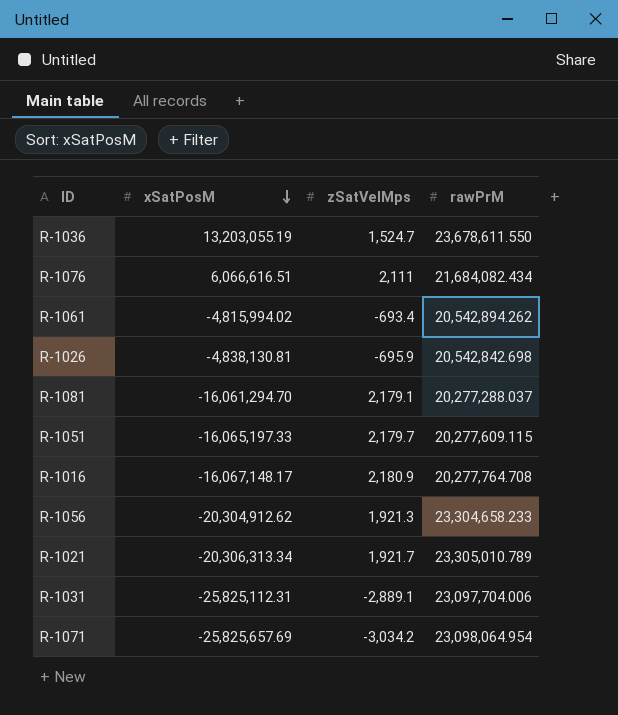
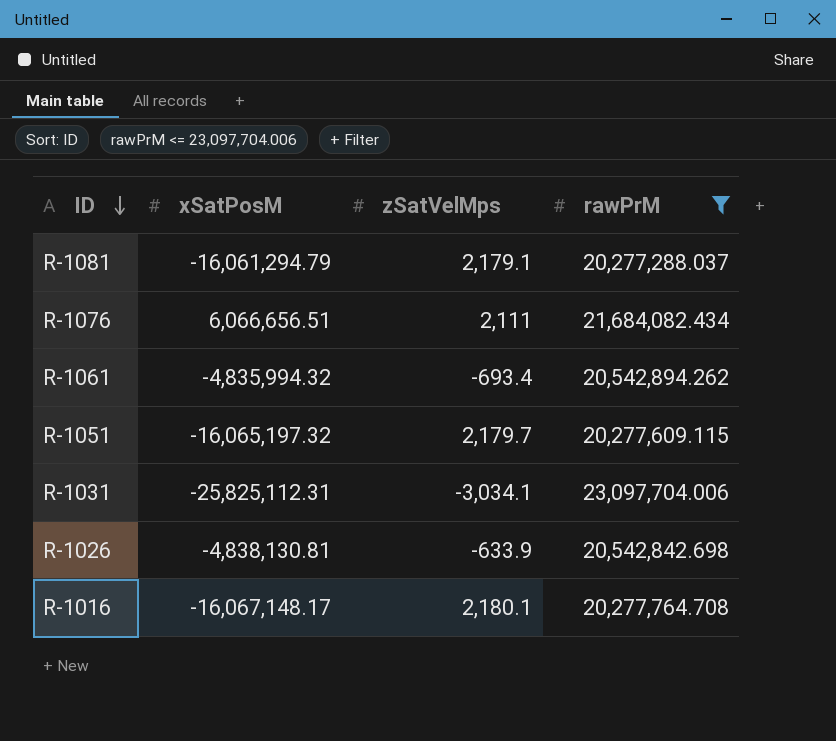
filter: none -> rawPrM <= 23,097,704.006
row order: xSatPosM descending -> ID descending
R-1081 | xSatPosM: -16,061,294.70 -> -16,061,294.79
R-1076 | xSatPosM: 6,066,616.51 -> 6,066,656.51
R-1061 | xSatPosM: -4,815,994.02 -> -4,835,994.32
R-1051 | xSatPosM: -16,065,197.33 -> -16,065,197.32
R-1031 | zSatVelMps: -2,889.1 -> -3,034.1
R-1026 | zSatVelMps: -695.9 -> -633.9
R-1016 | zSatVelMps: 2,180.9 -> 2,180.1

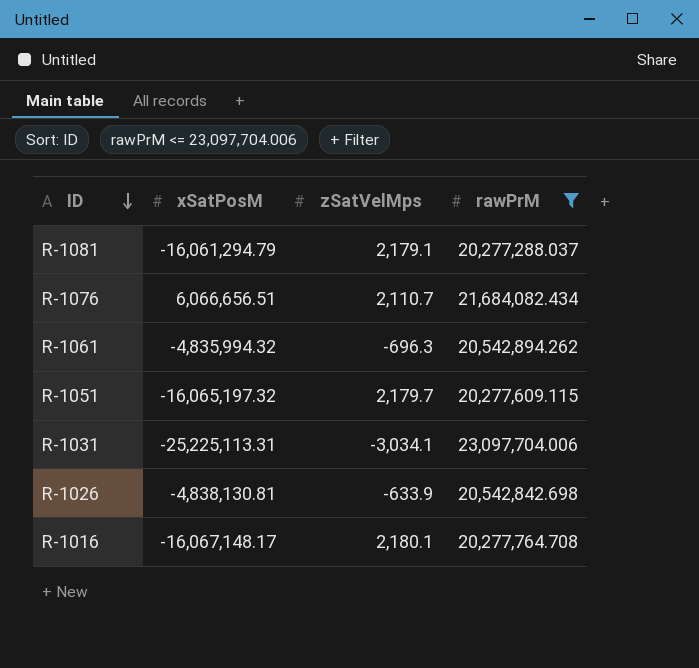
R-1076 | zSatVelMps: 2,111 -> 2,110.7
R-1061 | zSatVelMps: -693.4 -> -696.3
R-1031 | xSatPosM: -25,825,112.31 -> -25,225,113.31

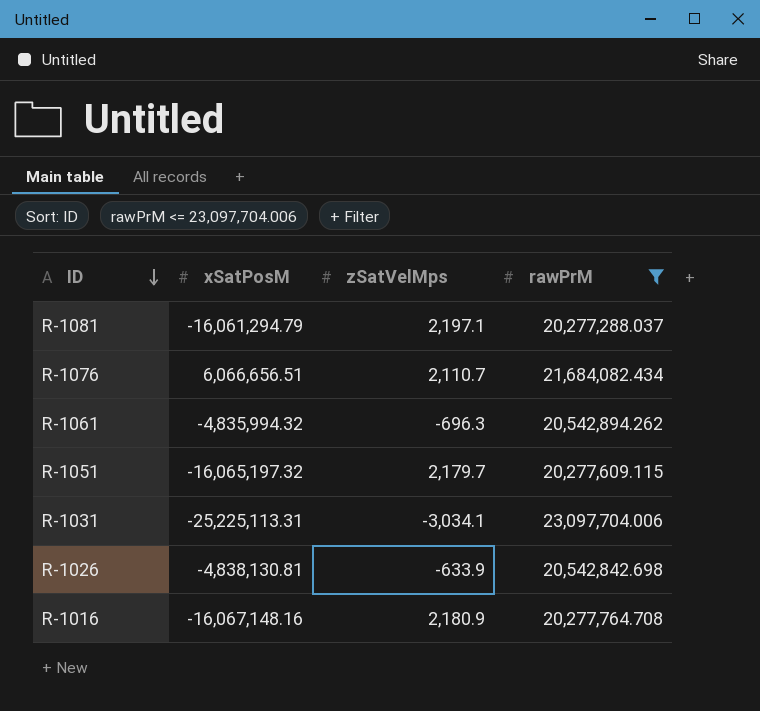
R-1081 | zSatVelMps: 2,179.1 -> 2,197.1
R-1016 | xSatPosM: -16,067,148.17 -> -16,067,148.16
R-1016 | zSatVelMps: 2,180.1 -> 2,180.9

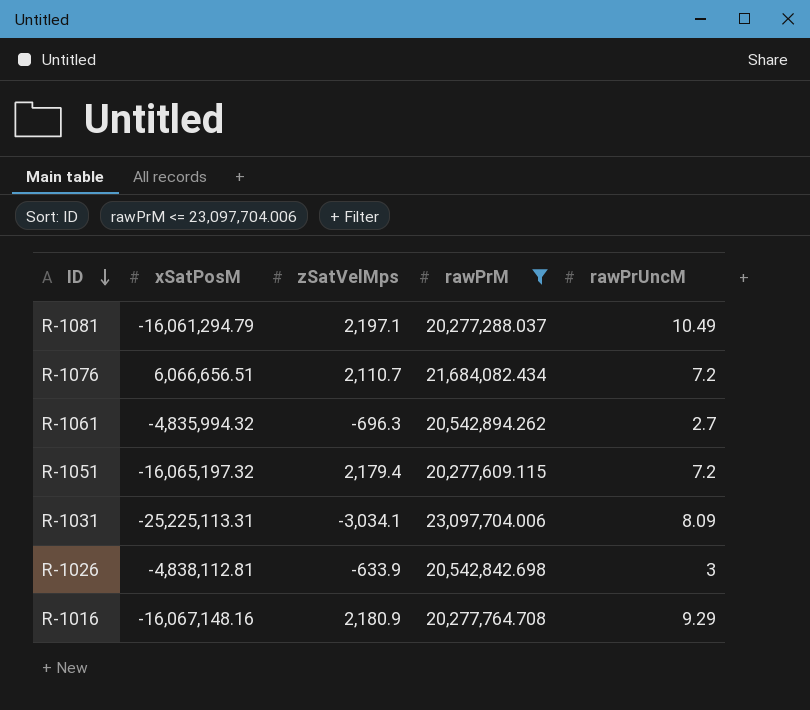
column rawPrUncM | position: none -> 5
R-1051 | zSatVelMps: 2,179.7 -> 2,179.4
R-1026 | xSatPosM: -4,838,130.81 -> -4,838,112.81

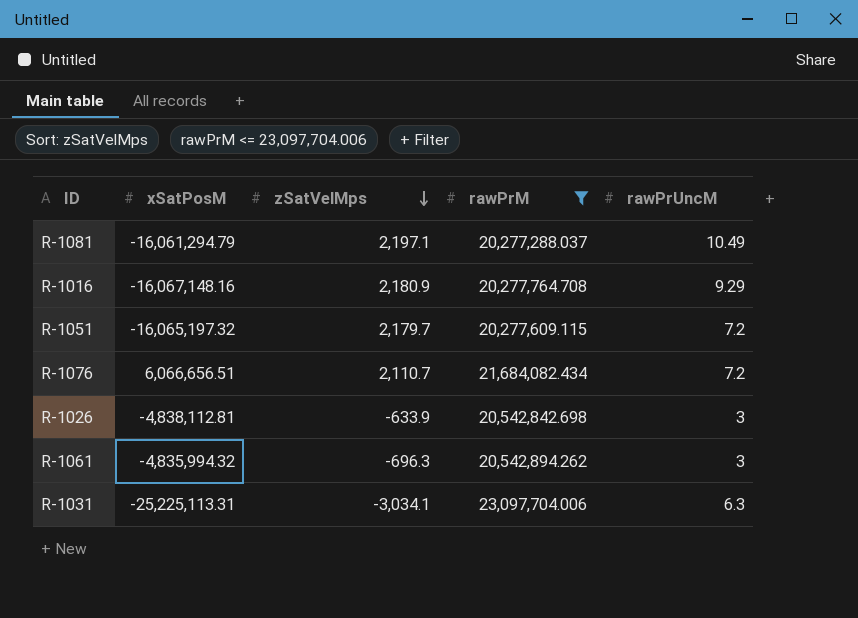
row order: ID descending -> zSatVelMps descending
R-1051 | zSatVelMps: 2,179.4 -> 2,179.7
R-1061 | rawPrUncM: 2.7 -> 3
R-1031 | rawPrUncM: 8.09 -> 6.3

